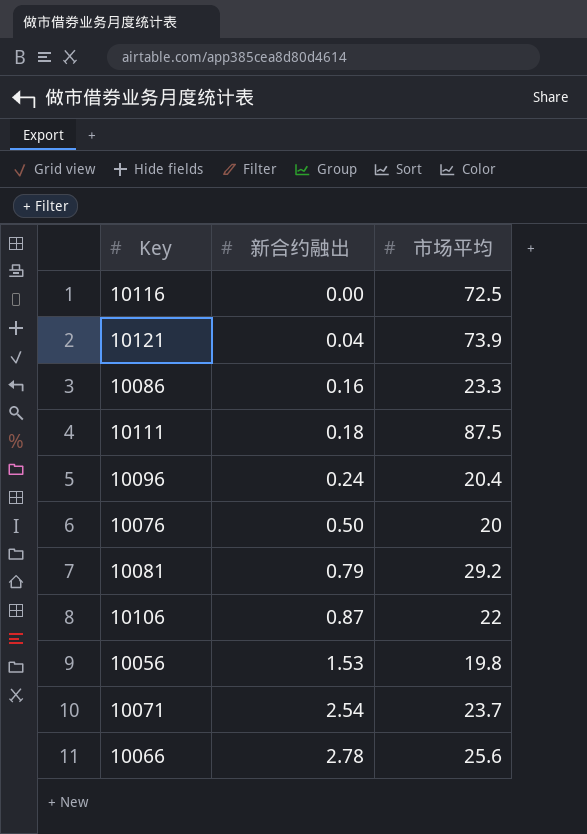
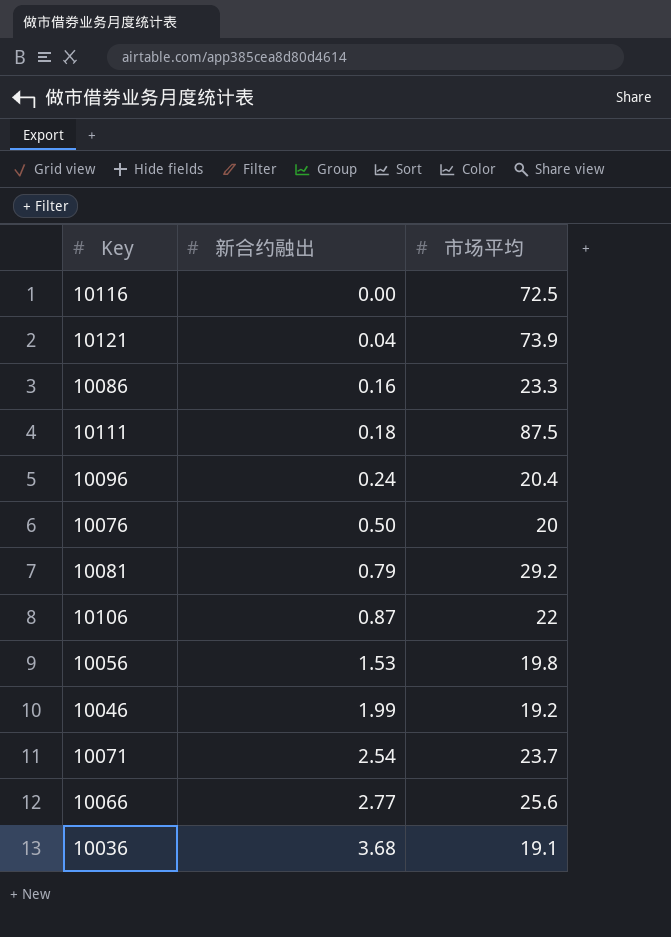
row 10046: none -> 1.99 | 19.2
10066 | 新合约融出: 2.78 -> 2.77
row 10036: none -> 3.68 | 19.1

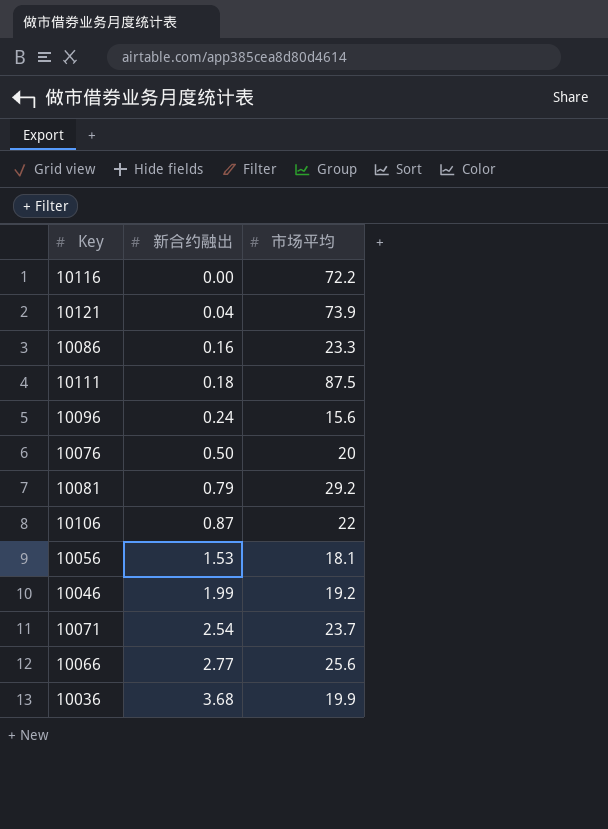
10116 | 市场平均: 72.5 -> 72.2
10096 | 市场平均: 20.4 -> 15.6
10056 | 市场平均: 19.8 -> 18.1
10036 | 市场平均: 19.1 -> 19.9

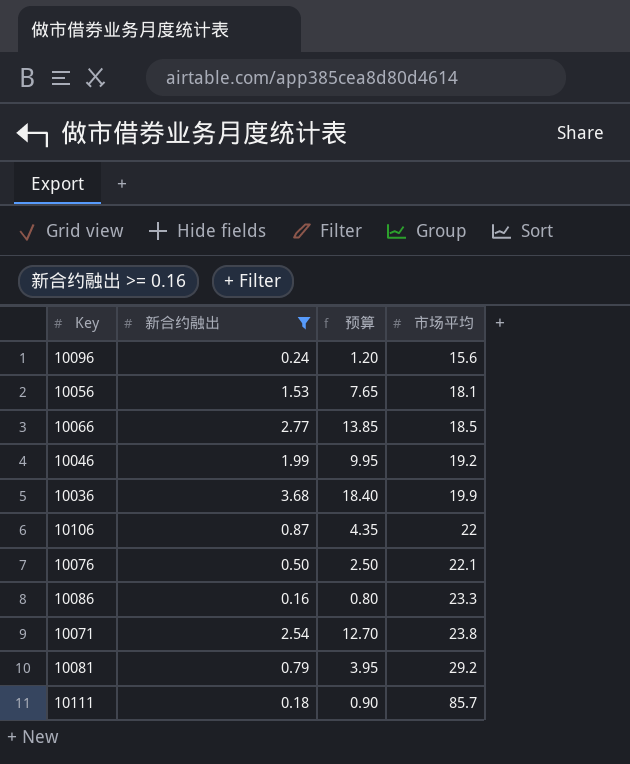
filter: none -> 新合约融出 >= 0.16
row order: 新合约融出 ascending -> 市场平均 ascending
column 预算 | formula: none -> [新合约融出] * 5
10066 | 市场平均: 25.6 -> 18.5
10076 | 市场平均: 20 -> 22.1
10071 | 市场平均: 23.7 -> 23.8
10111 | 市场平均: 87.5 -> 85.7

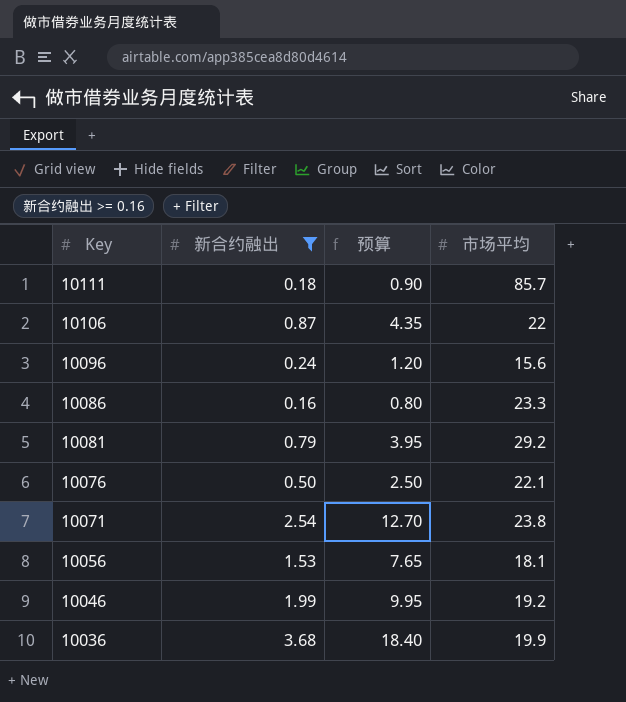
row order: 市场平均 ascending -> Key descending
row 10066: 2.77 | 13.85 | 18.5 -> none

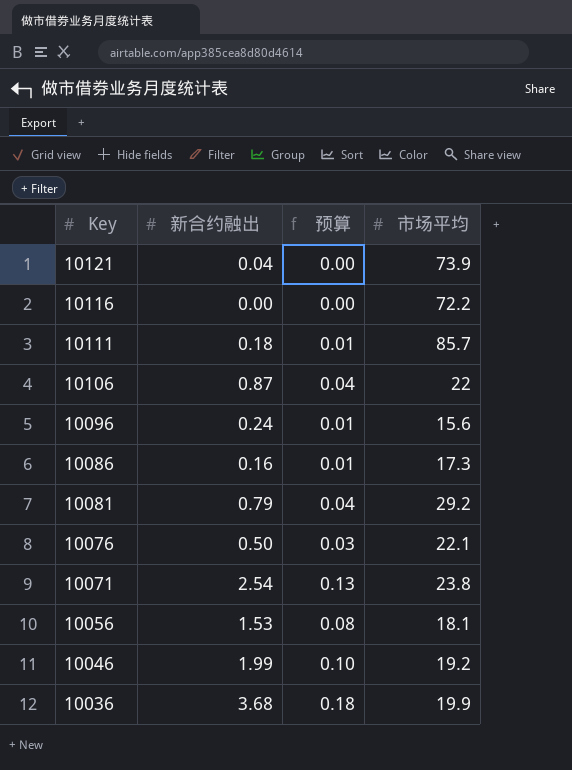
filter: 新合约融出 >= 0.16 -> none
column 预算 | formula: [新合约融出] * 5 -> [新合约融出] * 0.05
10086 | 市场平均: 23.3 -> 17.3

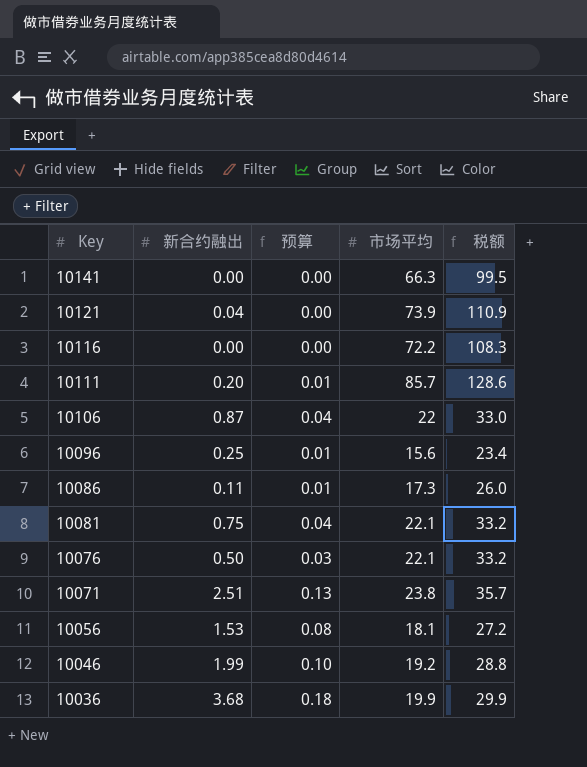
column 税额 | formula: none -> [市场平均] * 1.5
row 10141: none -> 0.00 | 0.00 | 66.3 | 99.5
10111 | 新合约融出: 0.18 -> 0.20
10096 | 新合约融出: 0.24 -> 0.25
10086 | 新合约融出: 0.16 -> 0.11
10081 | 新合约融出: 0.79 -> 0.75
10081 | 市场平均: 29.2 -> 22.1
10071 | 新合约融出: 2.54 -> 2.51

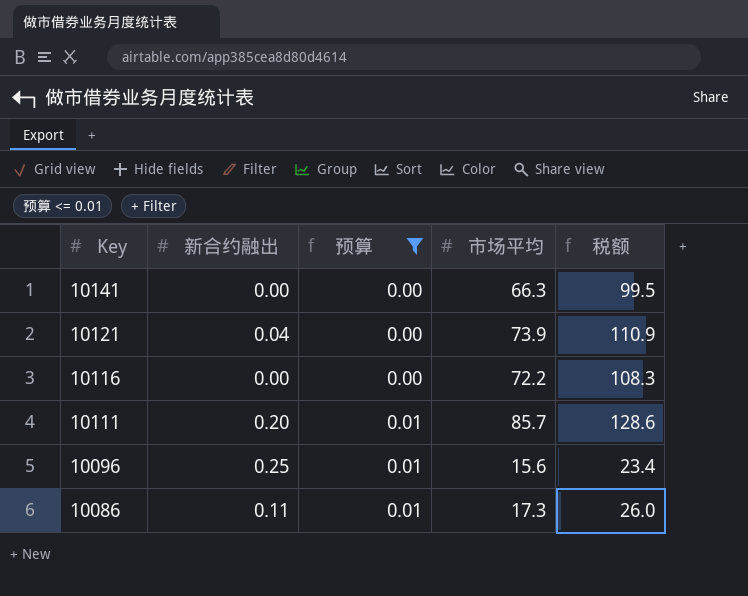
filter: none -> 预算 <= 0.01

